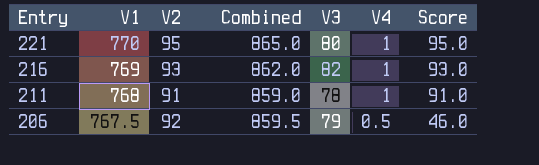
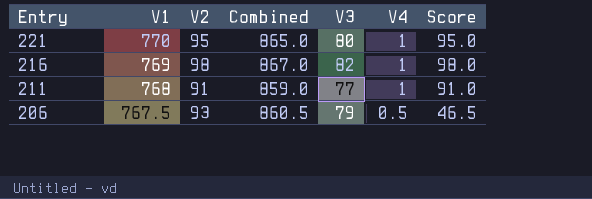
216 | V2: 93 -> 98
216 | Combined: 862.0 -> 867.0
216 | Score: 93.0 -> 98.0
211 | V3: 78 -> 77
206 | V2: 92 -> 93
206 | Combined: 859.5 -> 860.5
206 | Score: 46.0 -> 46.5

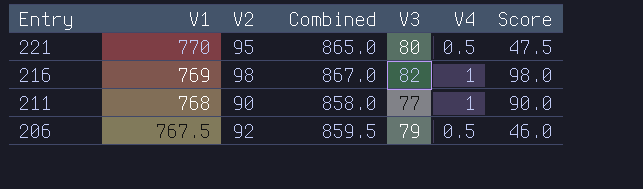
221 | V4: 1 -> 0.5
221 | Score: 95.0 -> 47.5
211 | V2: 91 -> 90
211 | Combined: 859.0 -> 858.0
211 | Score: 91.0 -> 90.0
206 | V2: 93 -> 92
206 | Combined: 860.5 -> 859.5
206 | Score: 46.5 -> 46.0

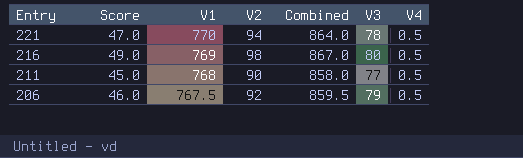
column Score | position: 7 -> 2
221 | Score: 47.5 -> 47.0
221 | V2: 95 -> 94
221 | Combined: 865.0 -> 864.0
221 | V3: 80 -> 78
216 | Score: 98.0 -> 49.0
216 | V3: 82 -> 80
216 | V4: 1 -> 0.5
211 | Score: 90.0 -> 45.0
211 | V4: 1 -> 0.5

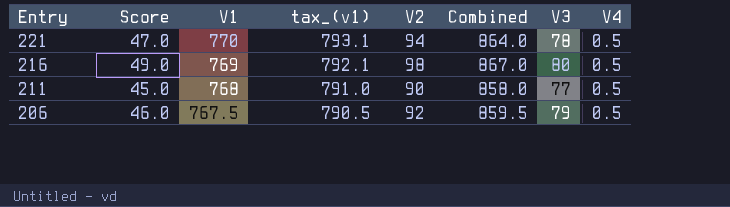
column tax_(v1) | formula: none -> [V1] * 1.03

